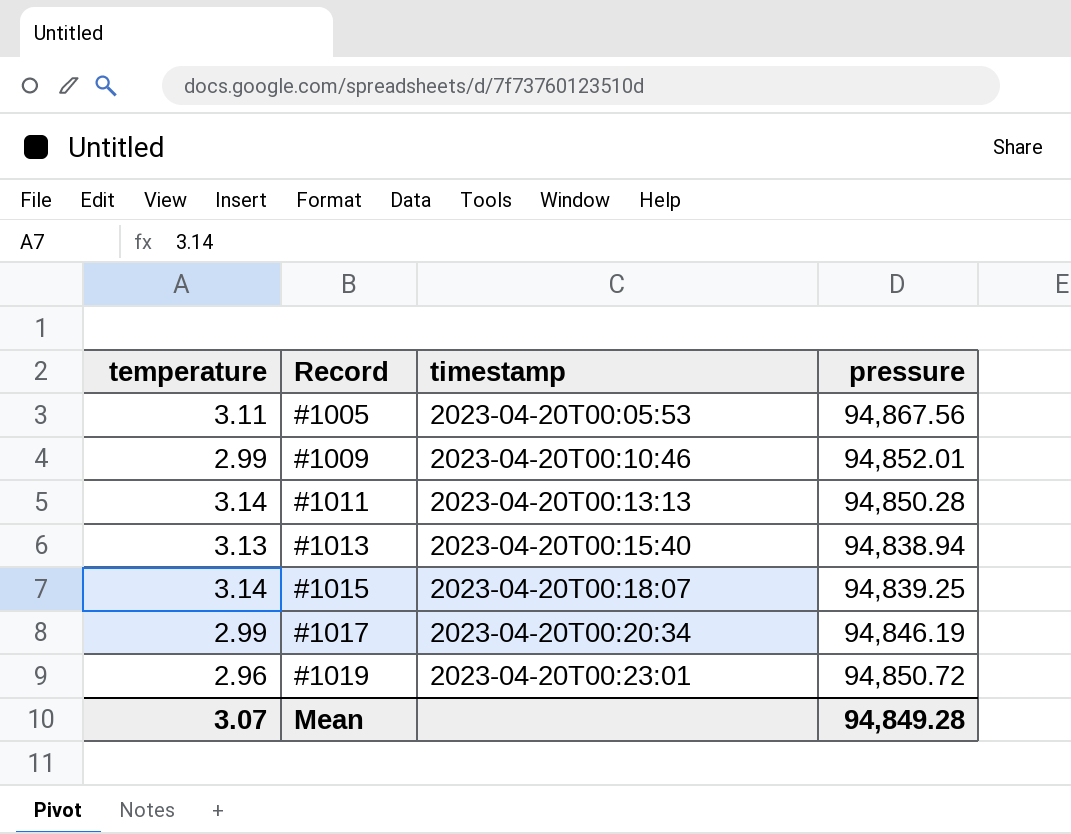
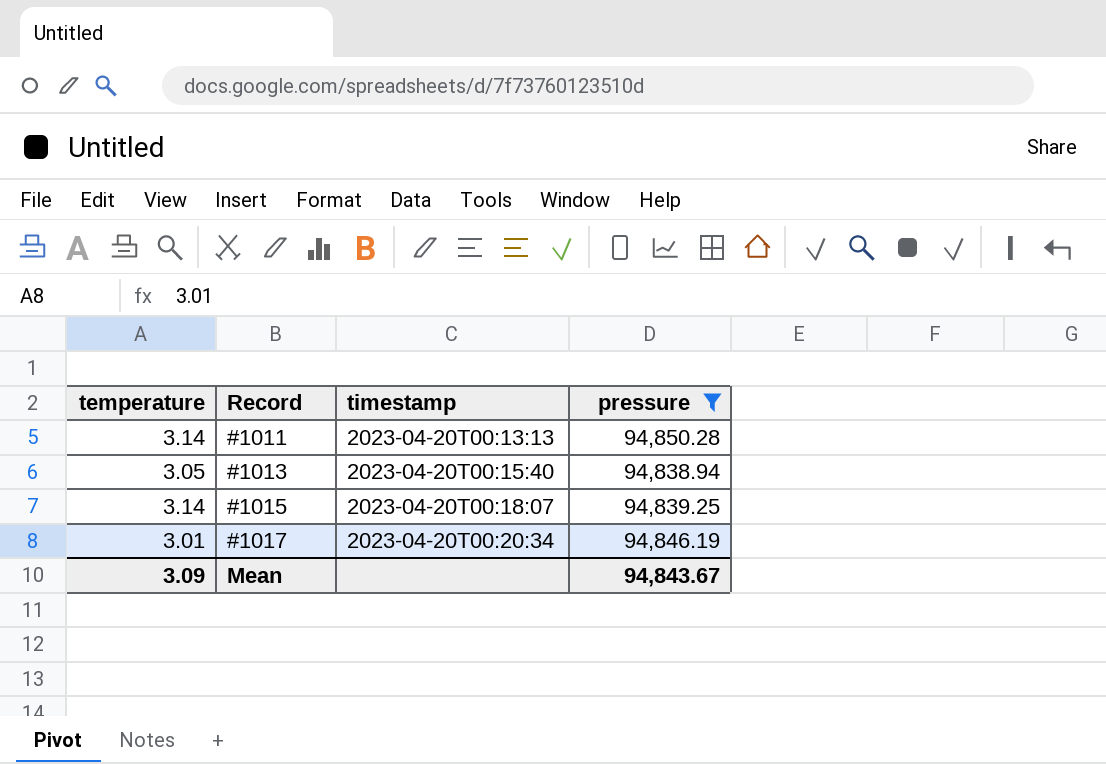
filter: none -> pressure <= 94,850.28
#1013 | temperature: 3.13 -> 3.05
#1017 | temperature: 2.99 -> 3.01
Mean | temperature: 3.07 -> 3.09
Mean | pressure: 94,849.28 -> 94,843.67

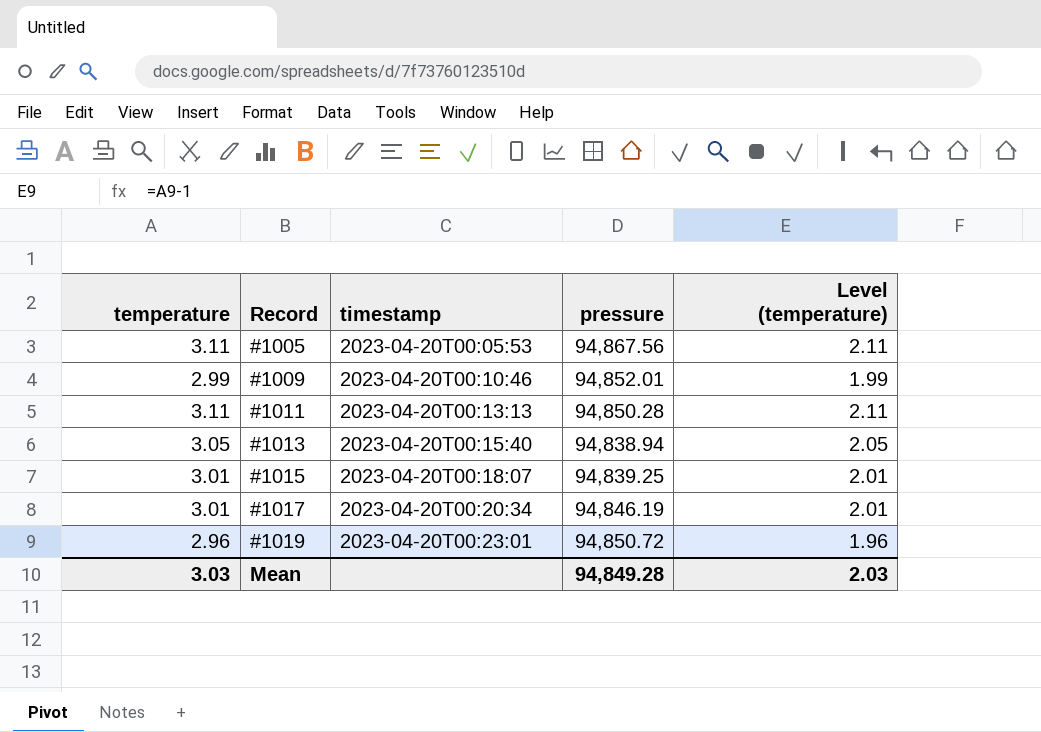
filter: pressure <= 94,850.28 -> none
column Level (temperature) | formula: none -> [temperature] - 1
#1011 | temperature: 3.14 -> 3.11
#1015 | temperature: 3.14 -> 3.01
Mean | temperature: 3.09 -> 3.03
Mean | pressure: 94,843.67 -> 94,849.28

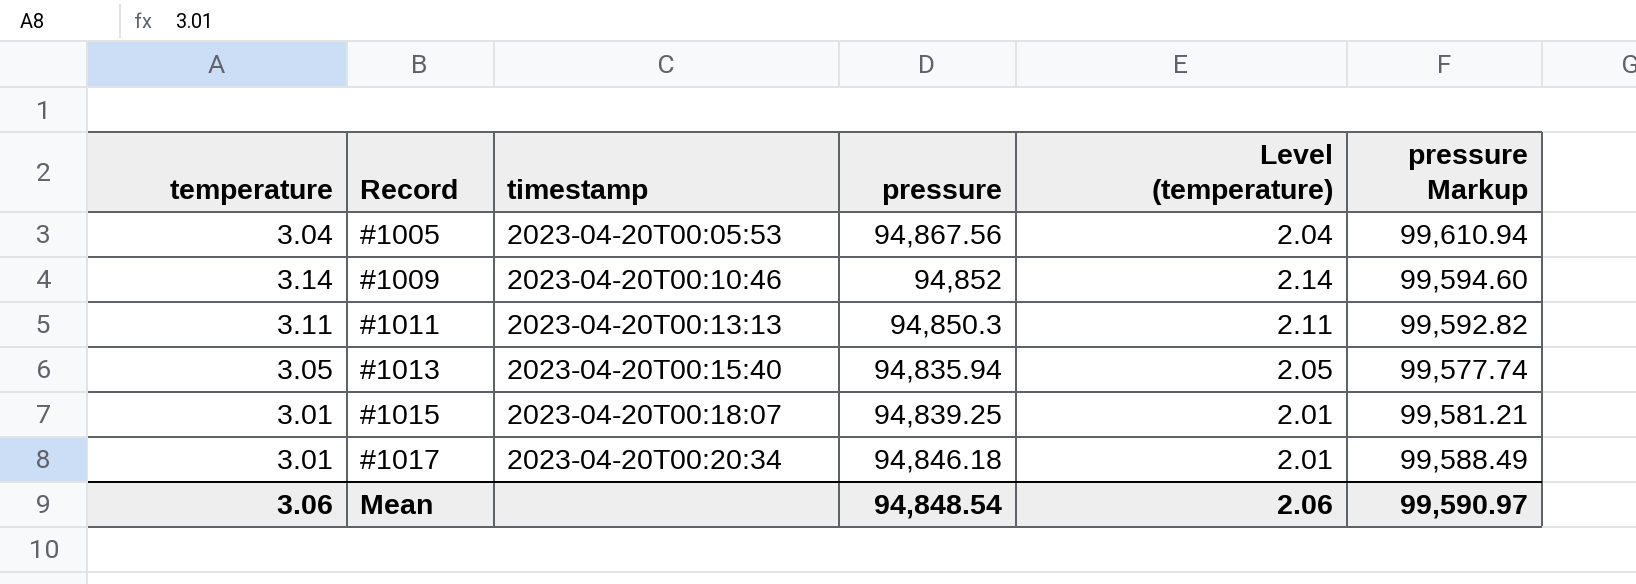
column pressure Markup | formula: none -> [pressure] * 1.05
row #1019: 2.96 | 2023-04-20T00:23:01 | 94,850.72 | 1.96 -> none
#1005 | temperature: 3.11 -> 3.04
#1005 | Level (temperature): 2.11 -> 2.04
#1009 | temperature: 2.99 -> 3.14
#1009 | pressure: 94,852.01 -> 94,852
#1009 | Level (temperature): 1.99 -> 2.14
#1011 | pressure: 94,850.28 -> 94,850.3
#1013 | pressure: 94,838.94 -> 94,835.94
#1017 | pressure: 94,846.19 -> 94,846.18
Mean | temperature: 3.03 -> 3.06
Mean | pressure: 94,849.28 -> 94,848.54
Mean | Level (temperature): 2.03 -> 2.06

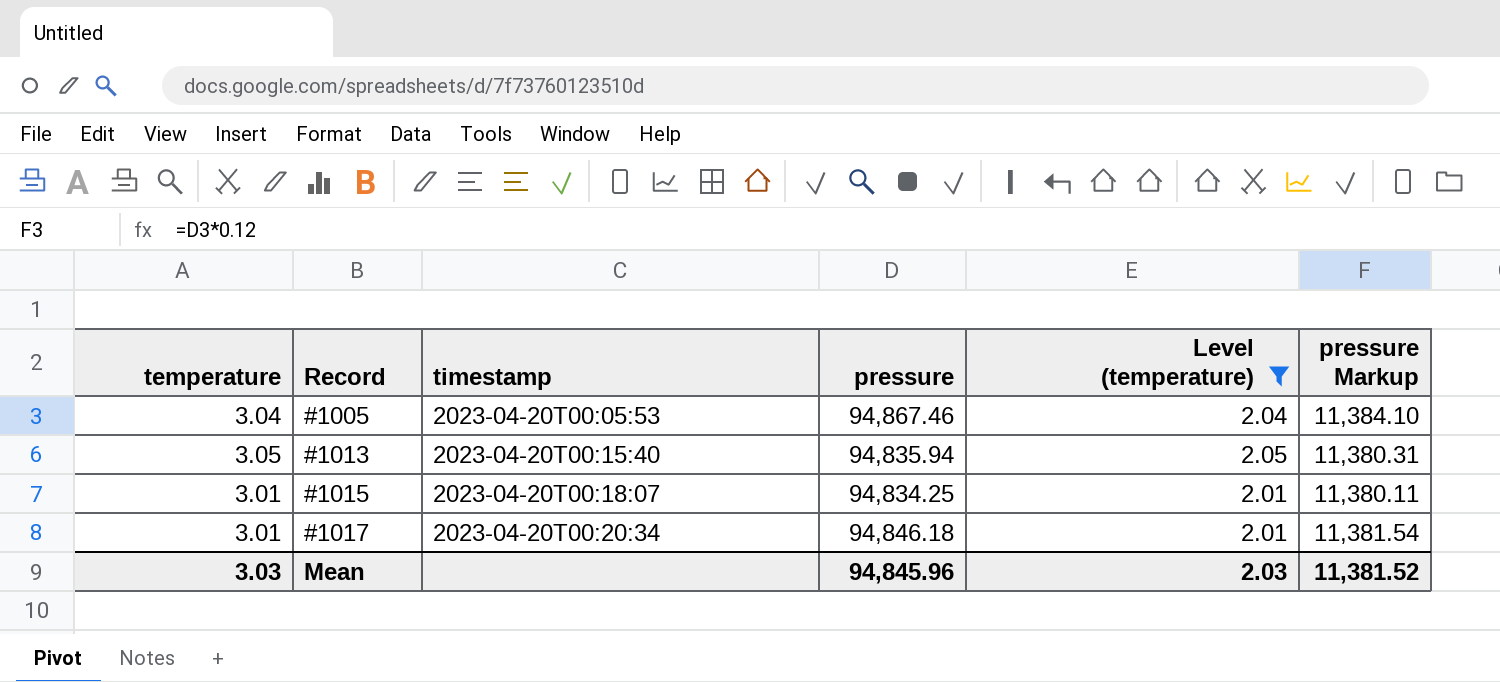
filter: none -> Level (temperature) <= 2.05
column pressure Markup | formula: [pressure] * 1.05 -> [pressure] * 0.12
#1005 | pressure: 94,867.56 -> 94,867.46
#1015 | pressure: 94,839.25 -> 94,834.25
Mean | temperature: 3.06 -> 3.03
Mean | pressure: 94,848.54 -> 94,845.96
Mean | Level (temperature): 2.06 -> 2.03
Mean | pressure Markup: 99,590.97 -> 11,381.52

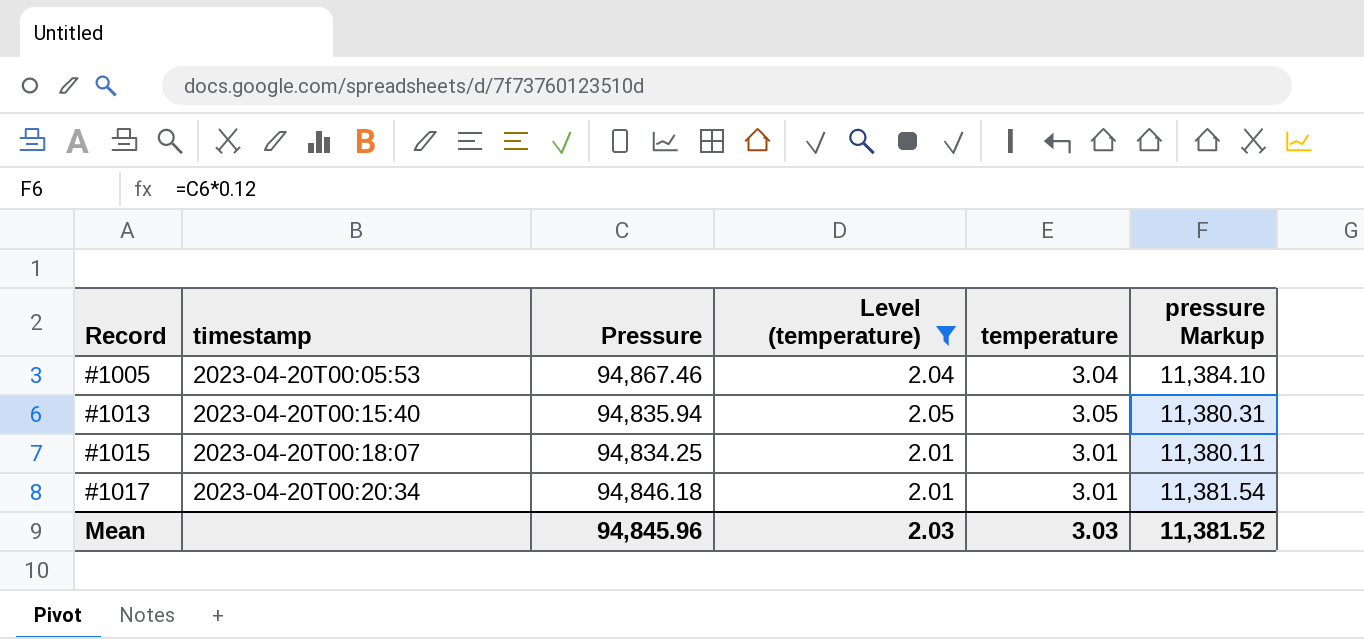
column name: pressure -> Pressure
column temperature | position: 1 -> 5

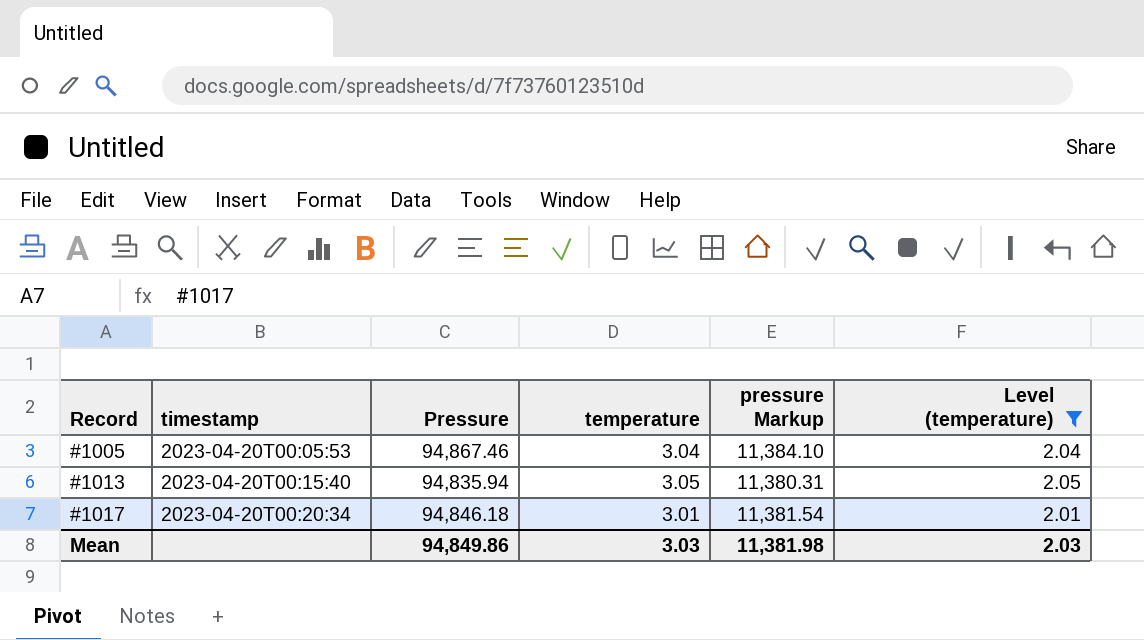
column Level (temperature) | position: 4 -> 6
row #1015: 2023-04-20T00:18:07 | 94,834.25 | 2.01 | 3.01 | 11,380.11 -> none
Mean | Pressure: 94,845.96 -> 94,849.86
Mean | pressure Markup: 11,381.52 -> 11,381.98

